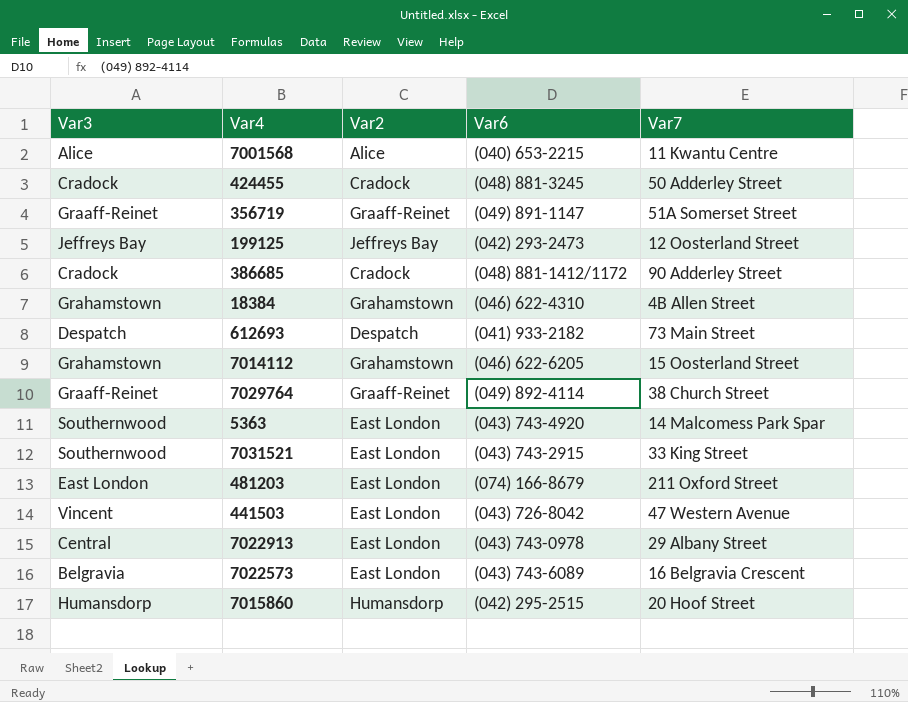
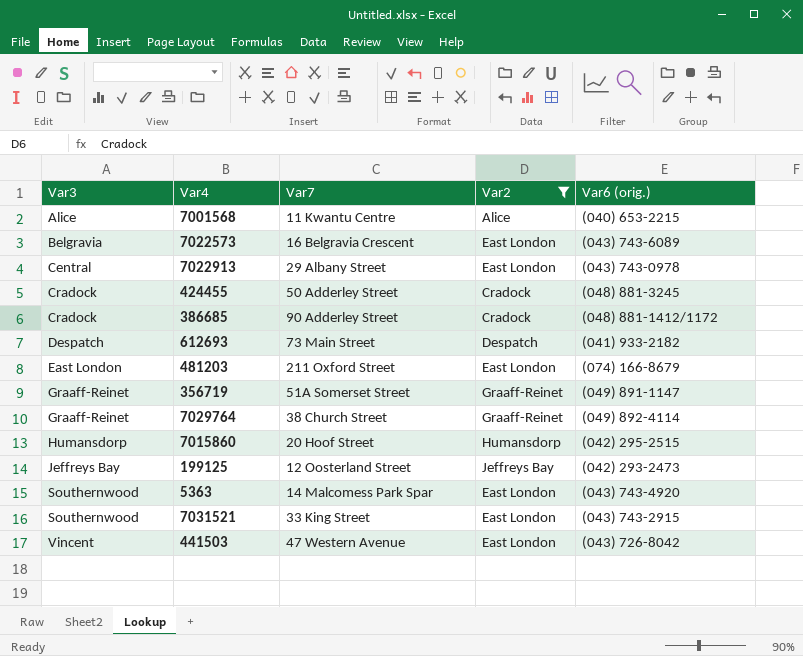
filter: none -> Var2 != Grahamstown
row order: none -> Var3 ascending
column Var7 | position: 5 -> 3
column name: Var6 -> Var6 (orig.)

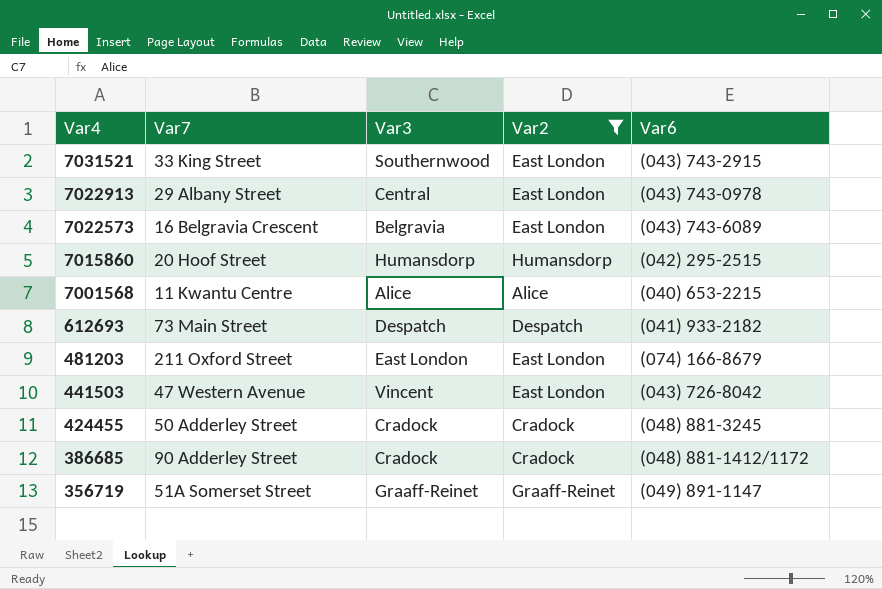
row order: Var3 ascending -> Var4 descending
column Var3 | position: 1 -> 3
column name: Var6 (orig.) -> Var6
row 7029764: Graaff-Reinet | 38 Church Street | Graaff-Reinet | (049) 892-4114 -> none
row 199125: Jeffreys Bay | 12 Oosterland Street | Jeffreys Bay | (042) 293-2473 -> none
row 5363: Southernwood | 14 Malcomess Park Spar | East London | (043) 743-4920 -> none

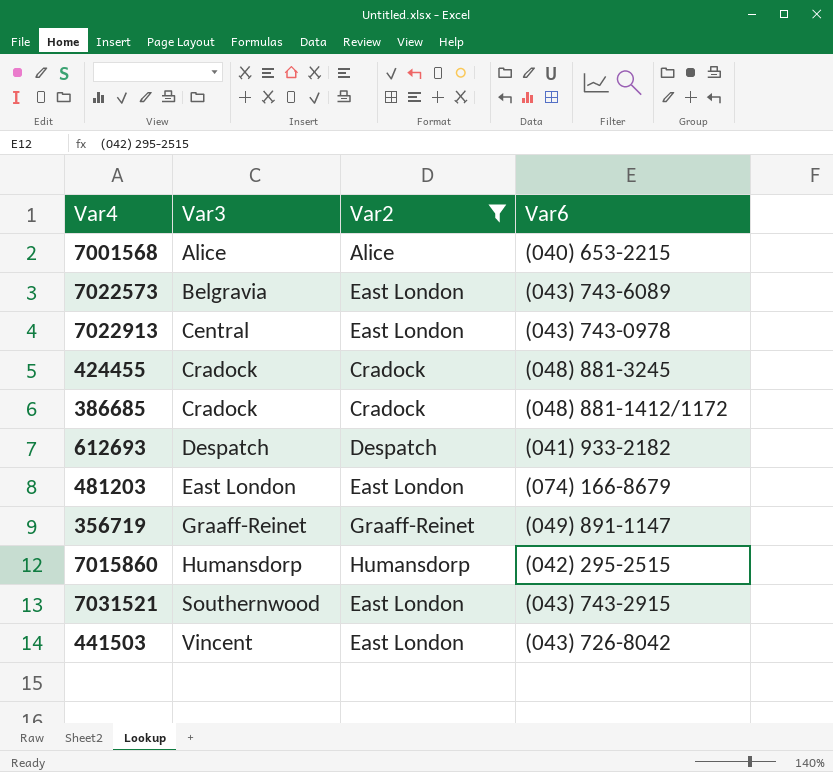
row order: Var4 descending -> Var3 ascending
column Var7 | position: 2 -> none

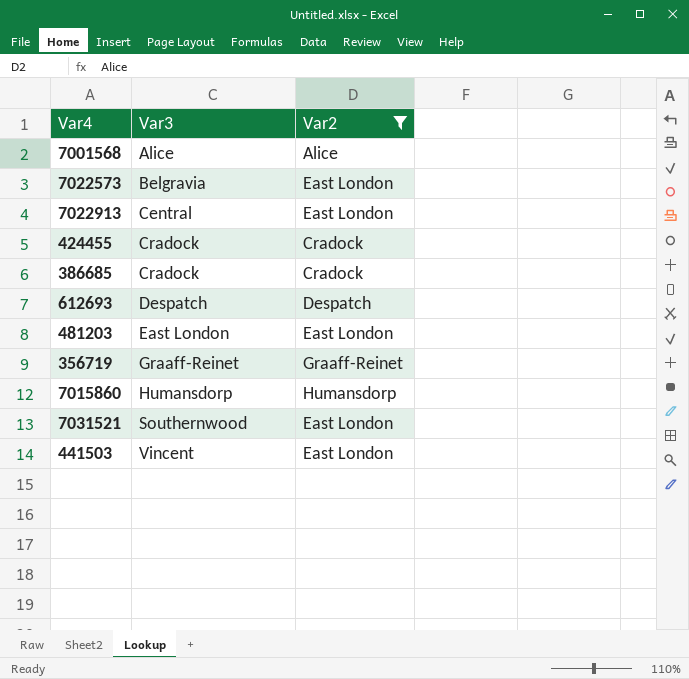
column Var6 | position: 4 -> none

